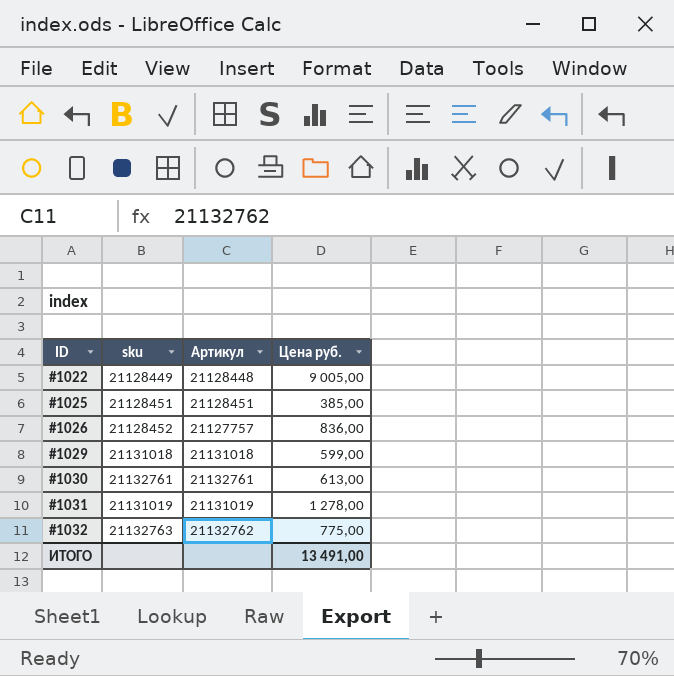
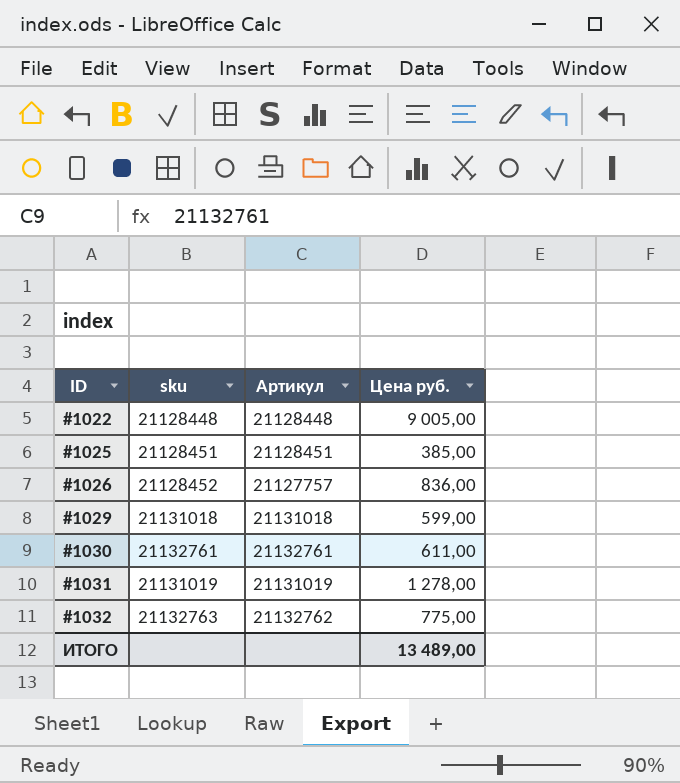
#1022 | sku: 21128449 -> 21128448
#1030 | Цена руб.: 613,00 -> 611,00
ИТОГО | Цена руб.: 13 491,00 -> 13 489,00

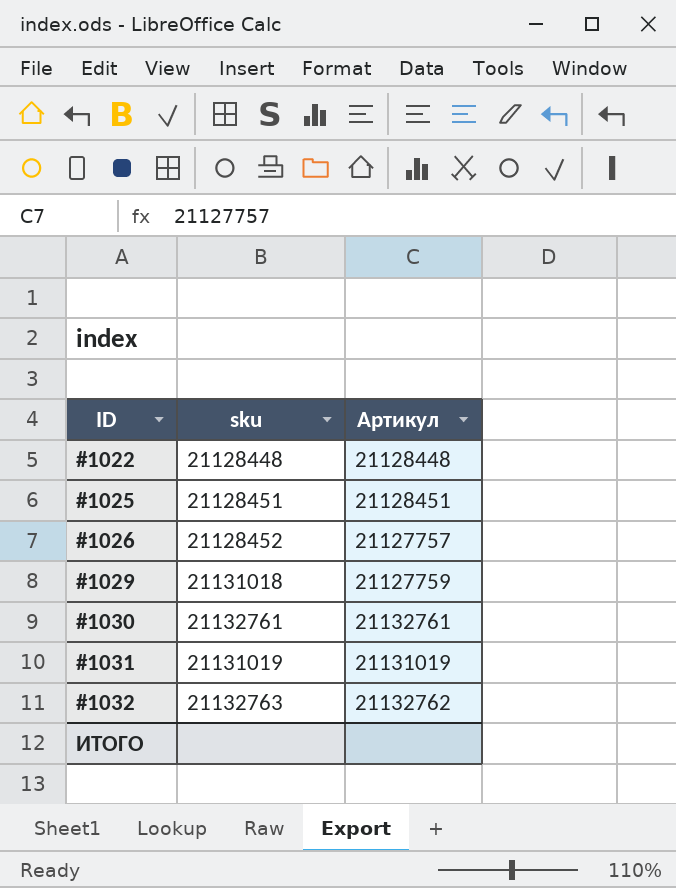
column Цена руб. | position: 4 -> none
#1029 | Артикул: 21131018 -> 21127759

